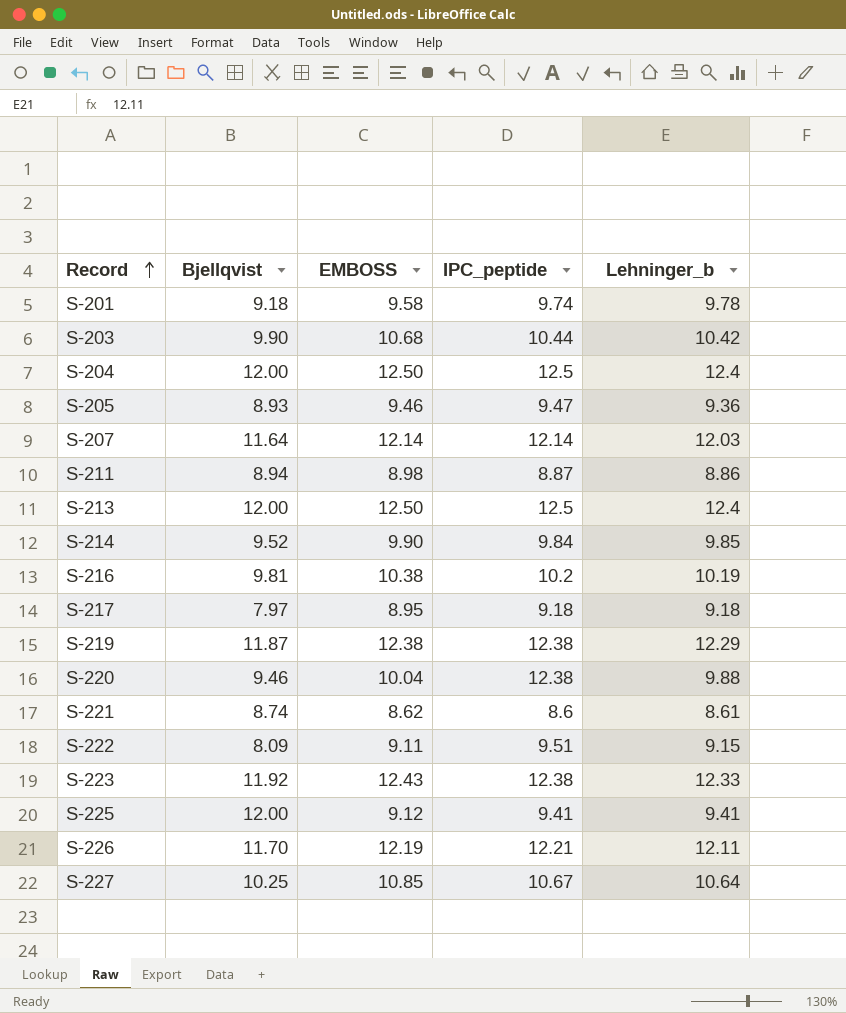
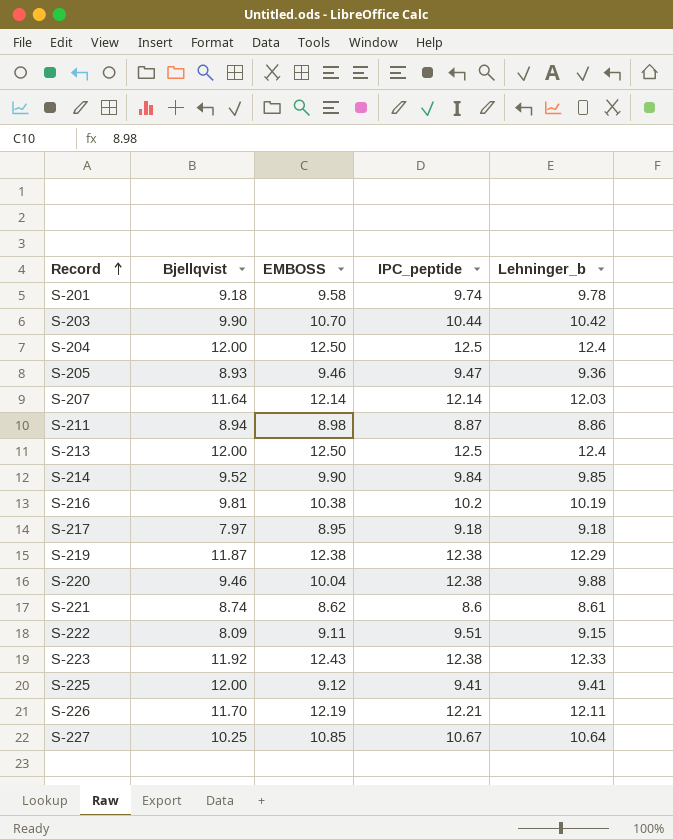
S-203 | EMBOSS: 10.68 -> 10.70

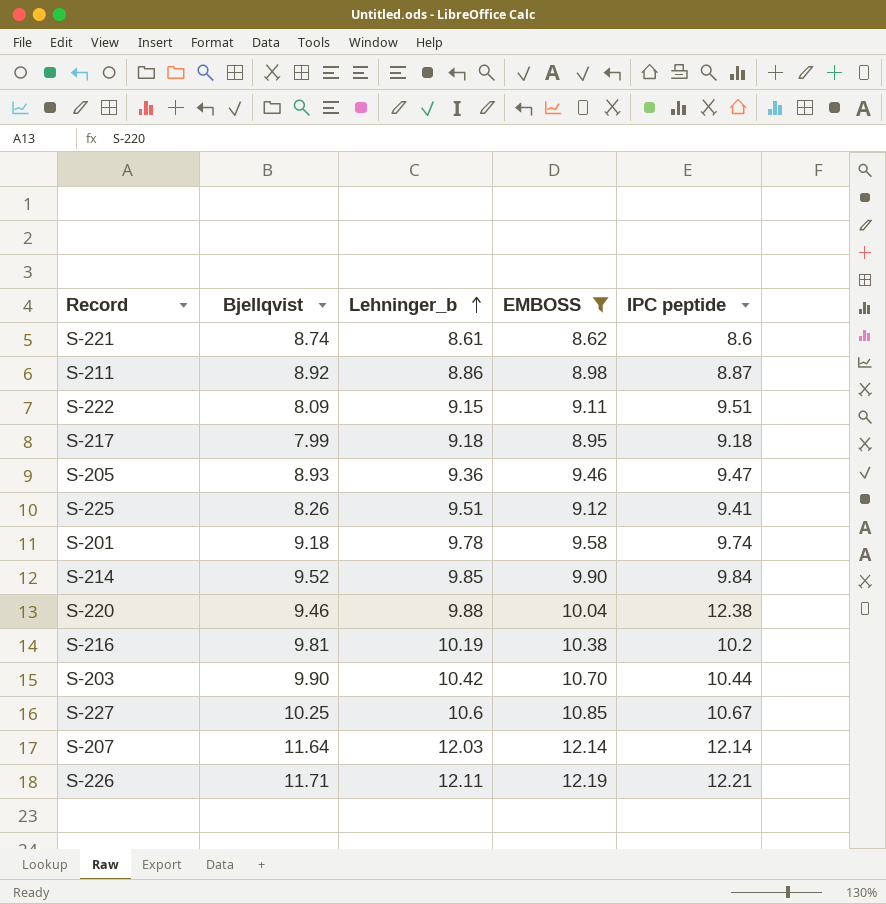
filter: none -> EMBOSS <= 12.19
row order: Record ascending -> Lehninger_b ascending
column Lehninger_b | position: 5 -> 3
column name: IPC_peptide -> IPC peptide
S-211 | Bjellqvist: 8.94 -> 8.92
S-217 | Bjellqvist: 7.97 -> 7.99
S-225 | Bjellqvist: 12.00 -> 8.26
S-225 | Lehninger_b: 9.41 -> 9.51
S-227 | Lehninger_b: 10.64 -> 10.6
S-226 | Bjellqvist: 11.70 -> 11.71

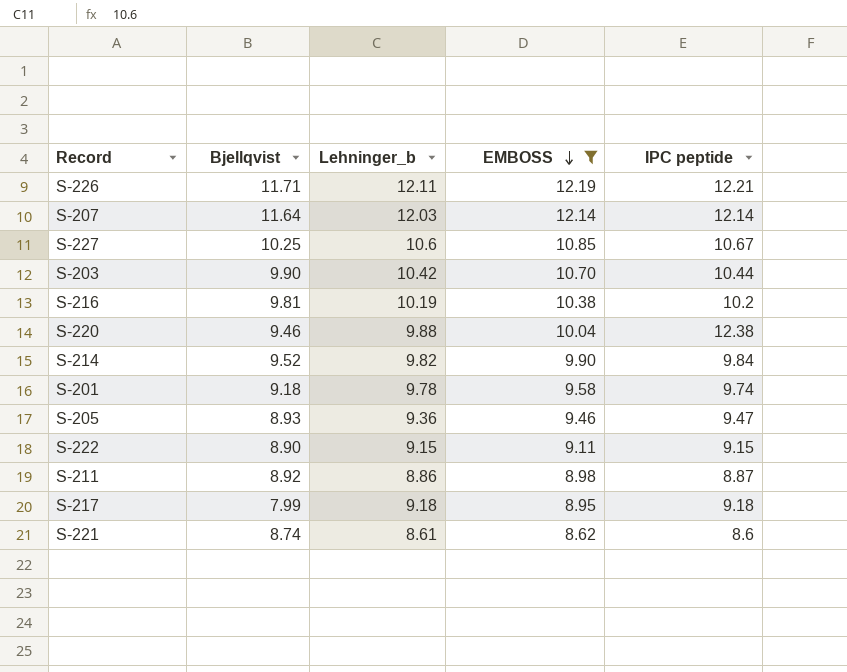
row order: Lehninger_b ascending -> EMBOSS descending
row S-225: 8.26 | 9.51 | 9.12 | 9.41 -> none
S-214 | Lehninger_b: 9.85 -> 9.82
S-222 | Bjellqvist: 8.09 -> 8.90
S-222 | IPC peptide: 9.51 -> 9.15

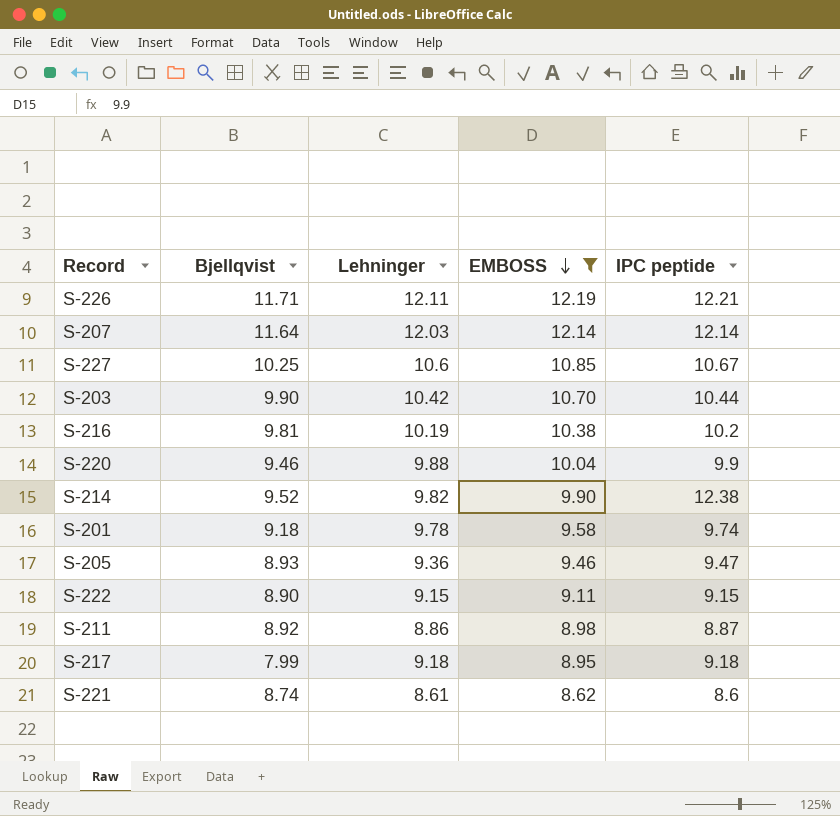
column name: Lehninger_b -> Lehninger
S-220 | IPC peptide: 12.38 -> 9.9
S-214 | IPC peptide: 9.84 -> 12.38

